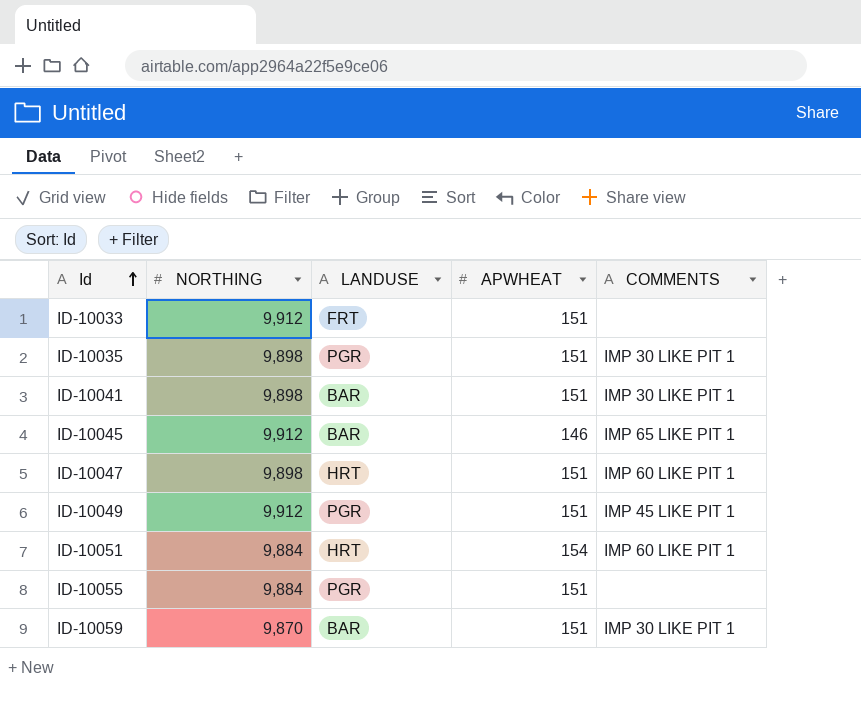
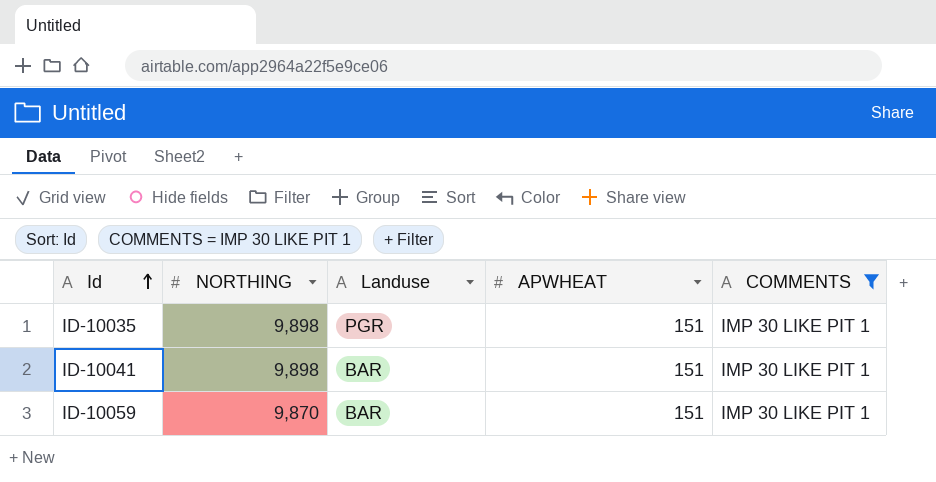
filter: none -> COMMENTS = IMP 30 LIKE PIT 1
column name: LANDUSE -> Landuse

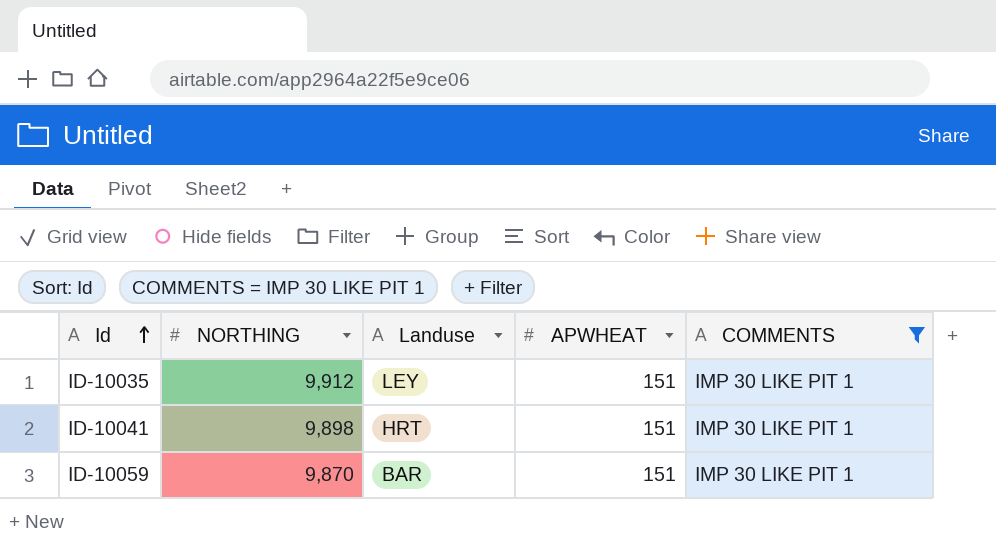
ID-10035 | NORTHING: 9,898 -> 9,912
ID-10035 | Landuse: PGR -> LEY
ID-10041 | Landuse: BAR -> HRT

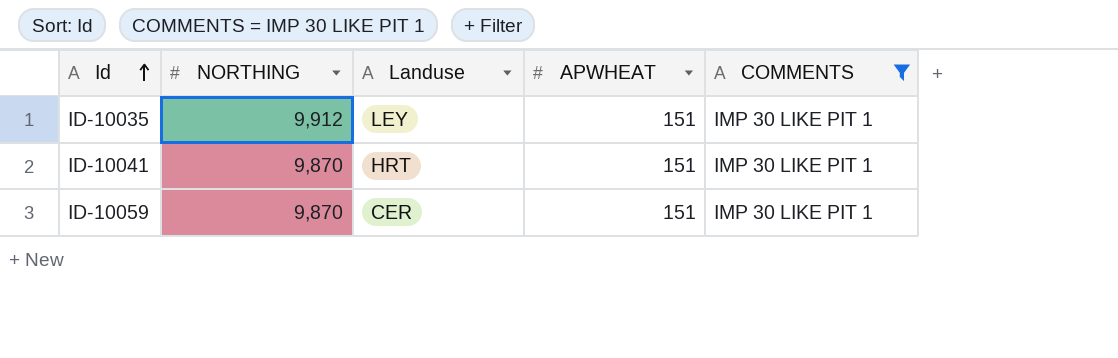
ID-10041 | NORTHING: 9,898 -> 9,870
ID-10059 | Landuse: BAR -> CER

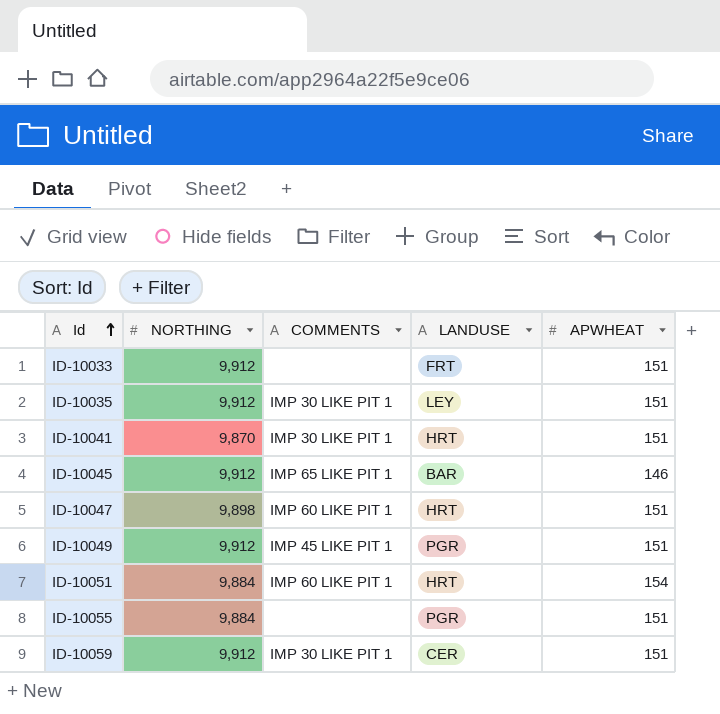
filter: COMMENTS = IMP 30 LIKE PIT 1 -> none
column COMMENTS | position: 5 -> 3
column name: Landuse -> LANDUSE
ID-10059 | NORTHING: 9,870 -> 9,912

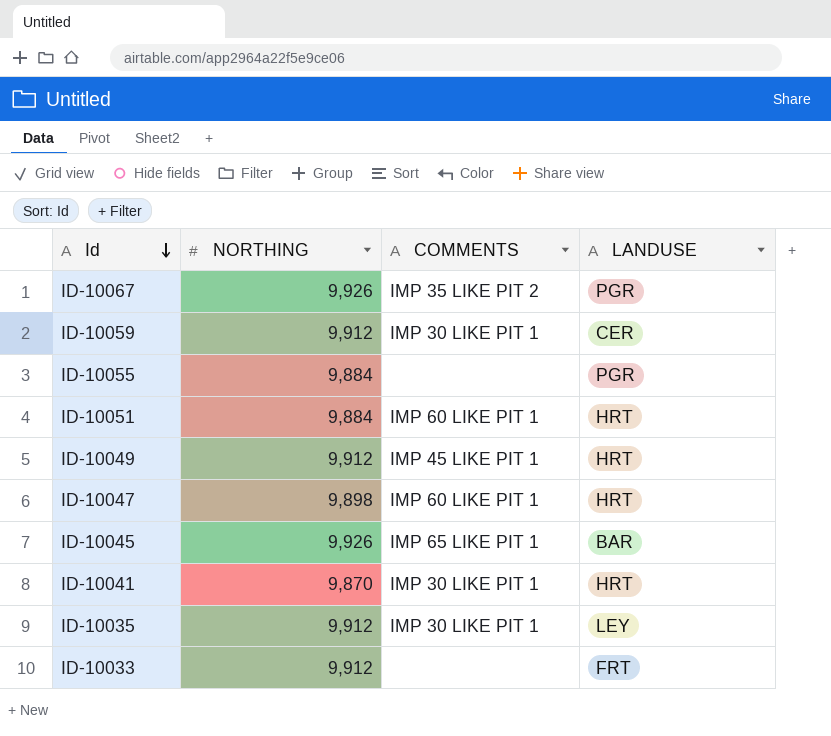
row order: Id ascending -> Id descending
column APWHEAT | position: 5 -> none
row ID-10067: none -> 9,926 | IMP 35 LIKE PIT 2 | PGR
ID-10049 | LANDUSE: PGR -> HRT
ID-10045 | NORTHING: 9,912 -> 9,926

